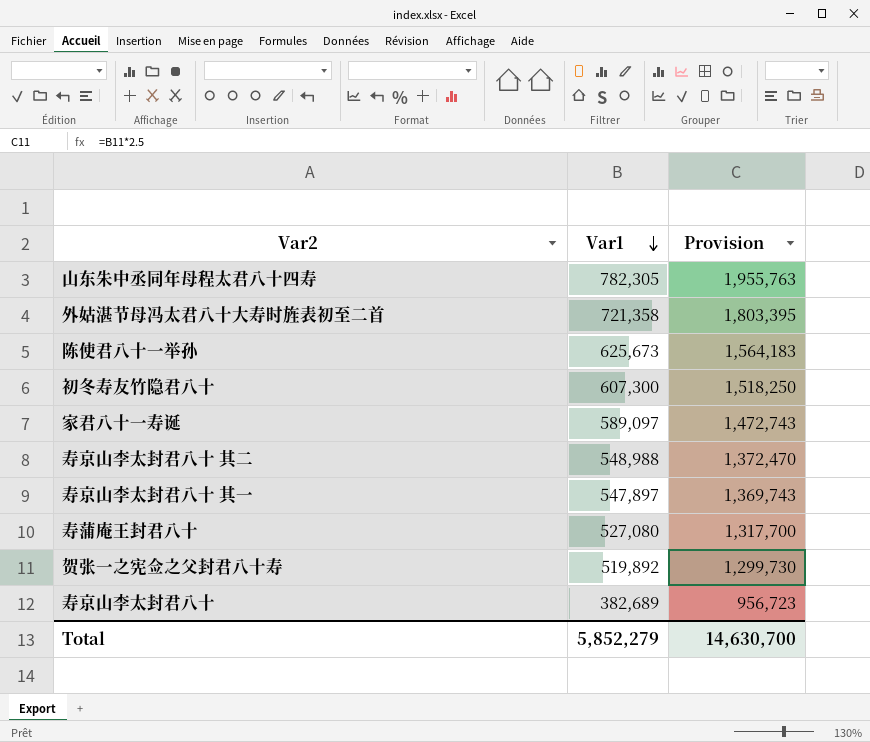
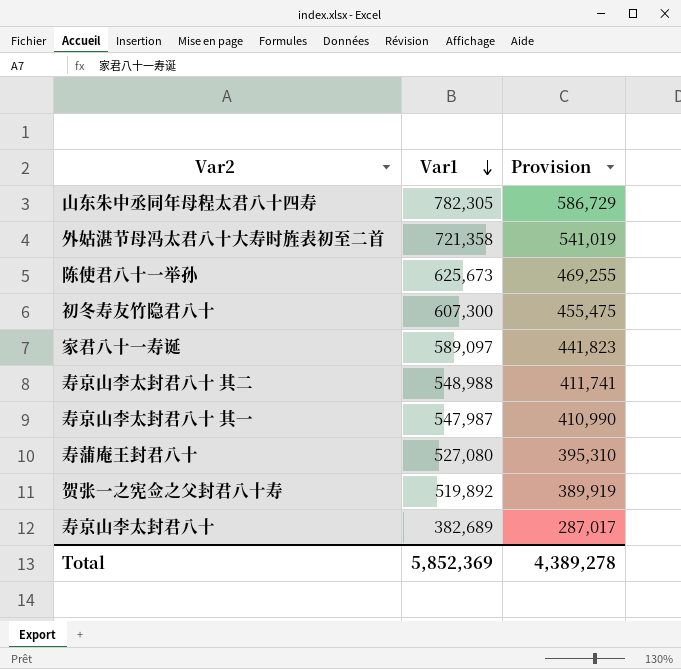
column Provision | formula: [Var1] * 2.5 -> [Var1] * 0.75
寿京山李太封君八十 其一 | Var1: 547,897 -> 547,987
Total | Var1: 5,852,279 -> 5,852,369
Total | Provision: 14,630,700 -> 4,389,278

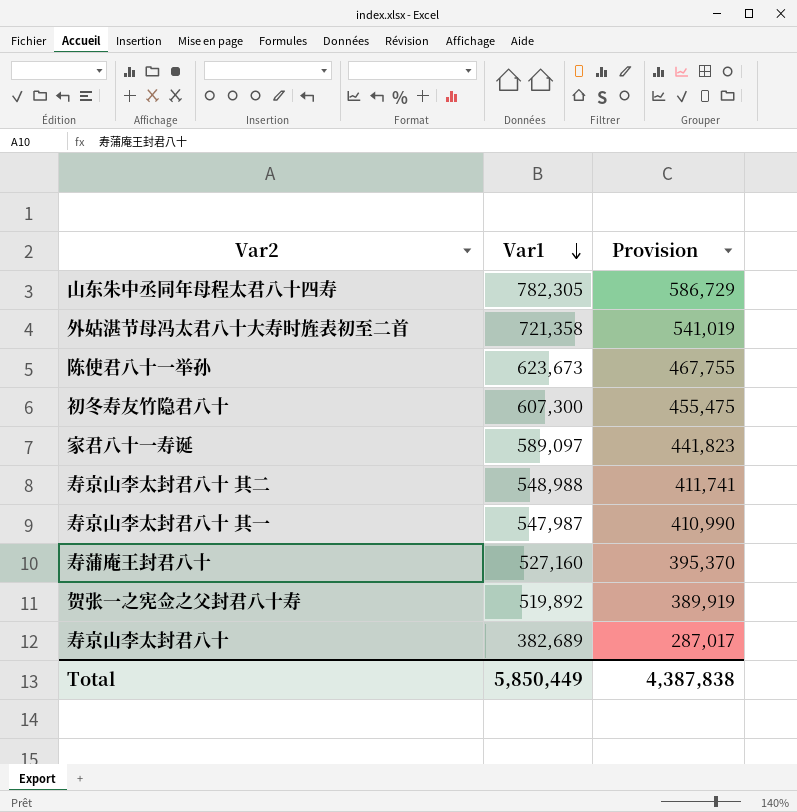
陈使君八十一举孙 | Var1: 625,673 -> 623,673
陈使君八十一举孙 | Provision: 469,255 -> 467,755
寿蒲庵王封君八十 | Var1: 527,080 -> 527,160
寿蒲庵王封君八十 | Provision: 395,310 -> 395,370
Total | Var1: 5,852,369 -> 5,850,449
Total | Provision: 4,389,278 -> 4,387,838

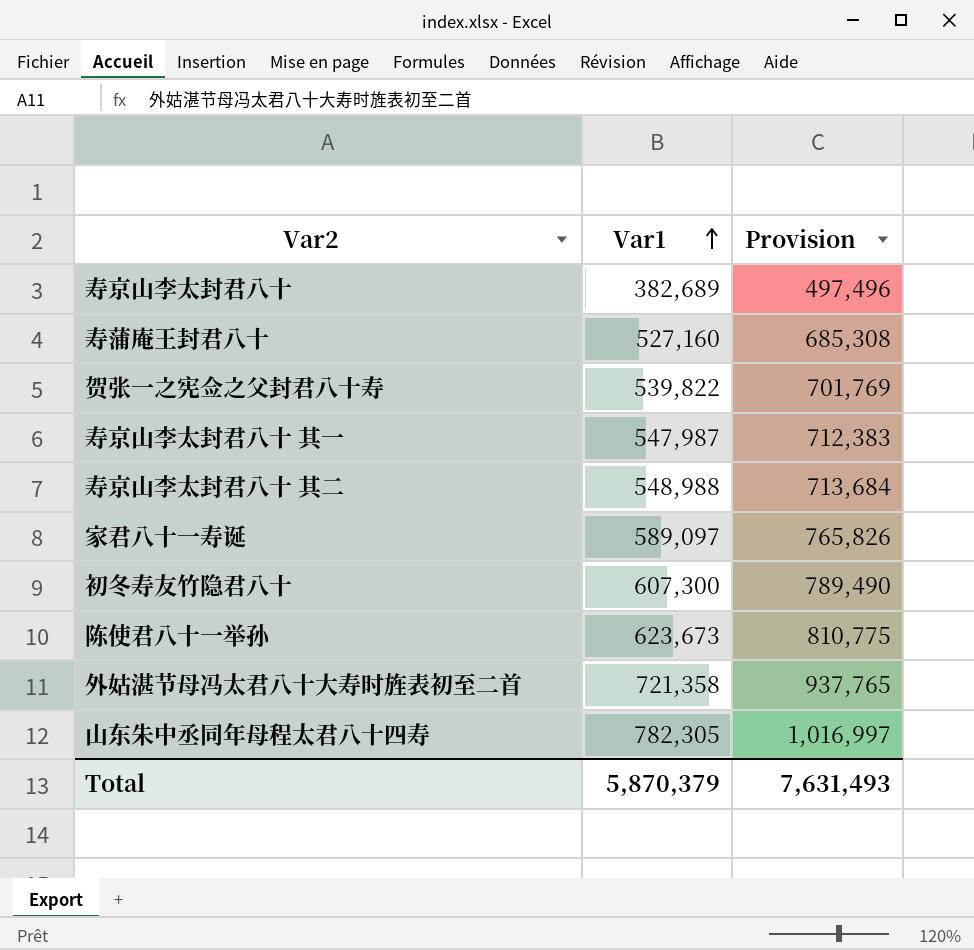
row order: Var1 descending -> Var1 ascending
column Provision | formula: [Var1] * 0.75 -> [Var1] * 1.3
贺张一之宪佥之父封君八十寿 | Var1: 519,892 -> 539,822
Total | Var1: 5,850,449 -> 5,870,379
Total | Provision: 4,387,838 -> 7,631,493

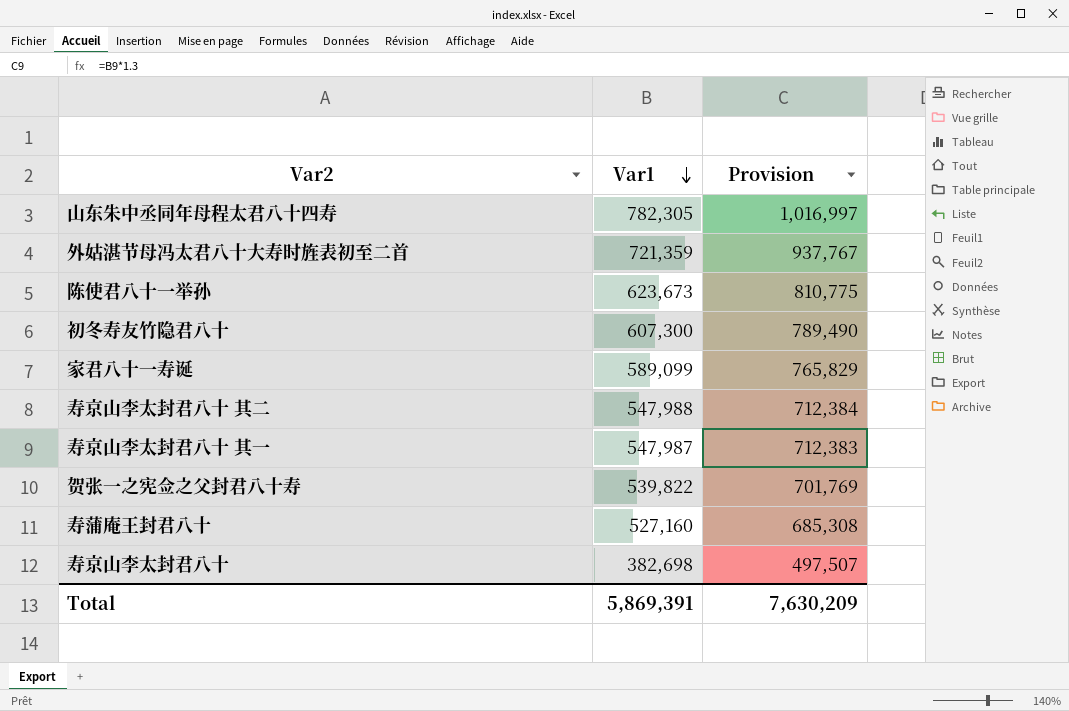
row order: Var1 ascending -> Var1 descending
外姑湛节母冯太君八十大寿时旌表初至二首 | Var1: 721,358 -> 721,359
外姑湛节母冯太君八十大寿时旌表初至二首 | Provision: 937,765 -> 937,767
家君八十一寿诞 | Var1: 589,097 -> 589,099
家君八十一寿诞 | Provision: 765,826 -> 765,829
寿京山李太封君八十 其二 | Var1: 548,988 -> 547,988
寿京山李太封君八十 其二 | Provision: 713,684 -> 712,384
寿京山李太封君八十 | Var1: 382,689 -> 382,698
寿京山李太封君八十 | Provision: 497,496 -> 497,507
Total | Var1: 5,870,379 -> 5,869,391
Total | Provision: 7,631,493 -> 7,630,209

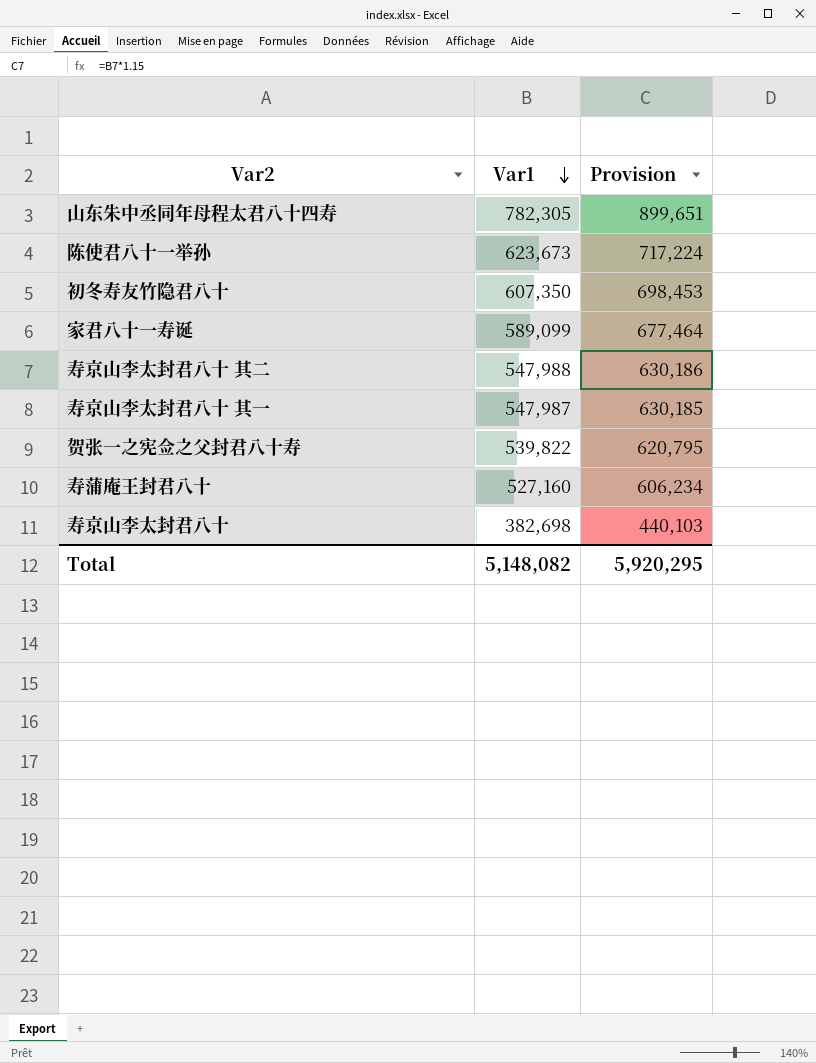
column Provision | formula: [Var1] * 1.3 -> [Var1] * 1.15
row 外姑湛节母冯太君八十大寿时旌表初至二首: 721,359 | 937,767 -> none
初冬寿友竹隐君八十 | Var1: 607,300 -> 607,350
Total | Var1: 5,869,391 -> 5,148,082
Total | Provision: 7,630,209 -> 5,920,295

